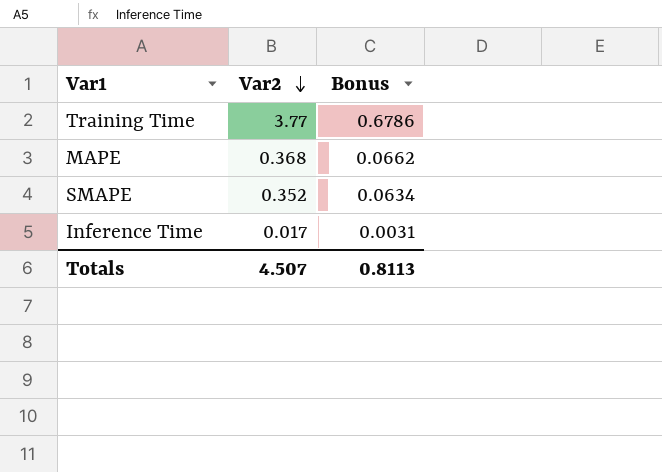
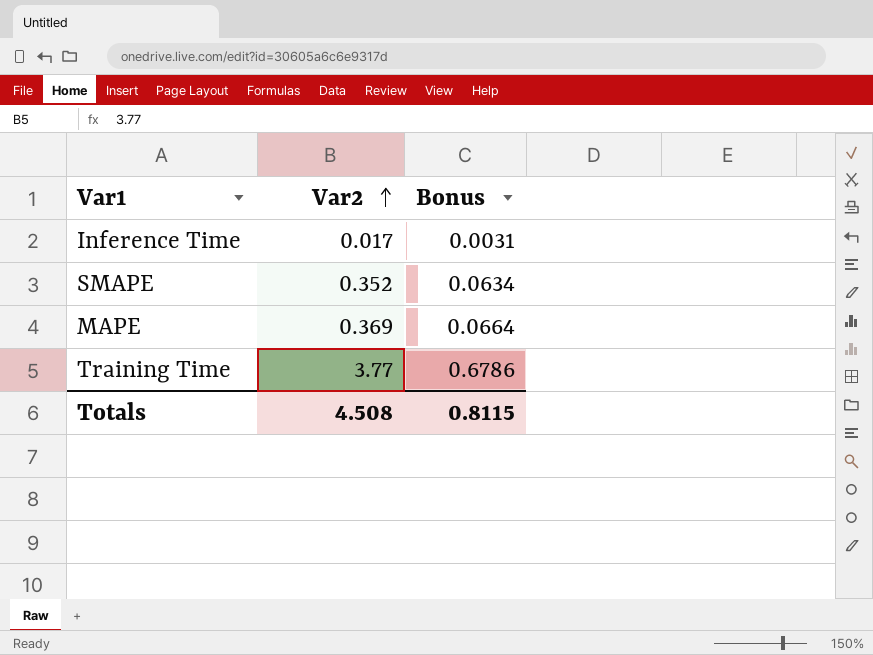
row order: Var2 descending -> Var2 ascending
MAPE | Var2: 0.368 -> 0.369
MAPE | Bonus: 0.0662 -> 0.0664
Totals | Var2: 4.507 -> 4.508
Totals | Bonus: 0.8113 -> 0.8115

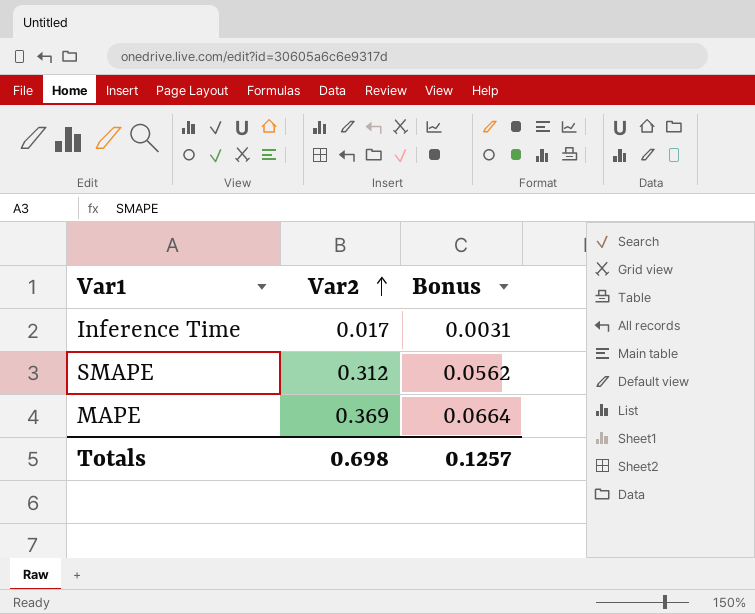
row Training Time: 3.77 | 0.6786 -> none
SMAPE | Var2: 0.352 -> 0.312
SMAPE | Bonus: 0.0634 -> 0.0562
Totals | Var2: 4.508 -> 0.698
Totals | Bonus: 0.8115 -> 0.1257

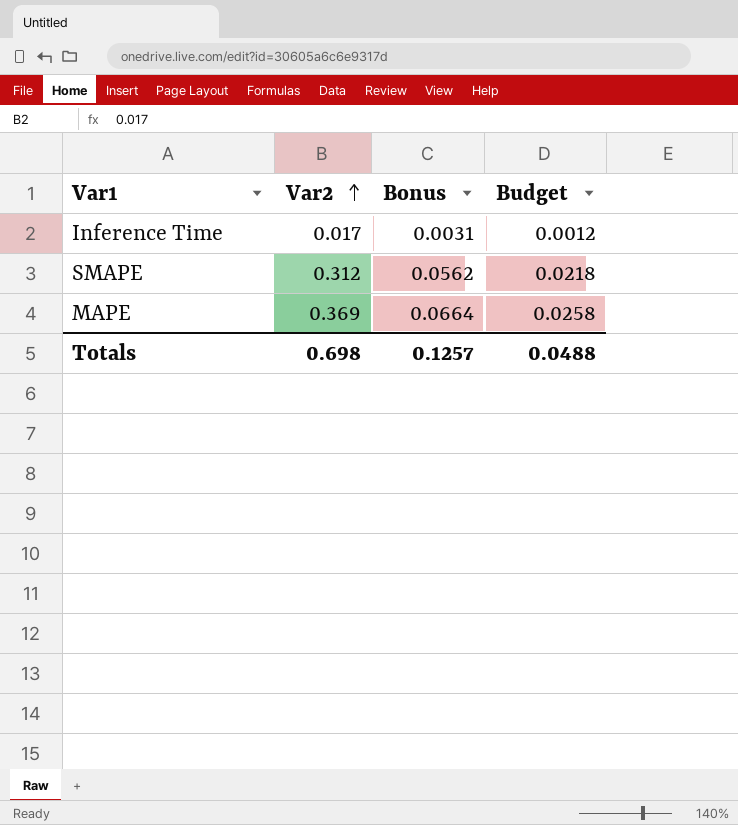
column Budget | formula: none -> [Var2] * 0.07

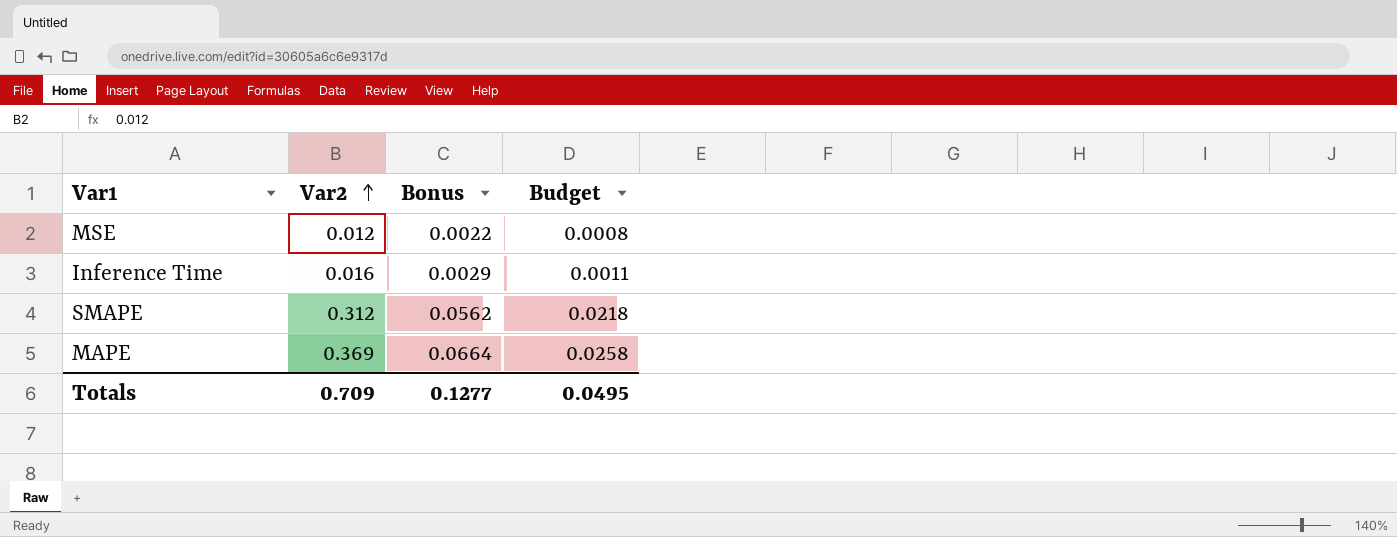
row MSE: none -> 0.012 | 0.0022 | 0.0008
Inference Time | Var2: 0.017 -> 0.016
Inference Time | Bonus: 0.0031 -> 0.0029
Inference Time | Budget: 0.0012 -> 0.0011
Totals | Var2: 0.698 -> 0.709
Totals | Bonus: 0.1257 -> 0.1277
Totals | Budget: 0.0488 -> 0.0495

